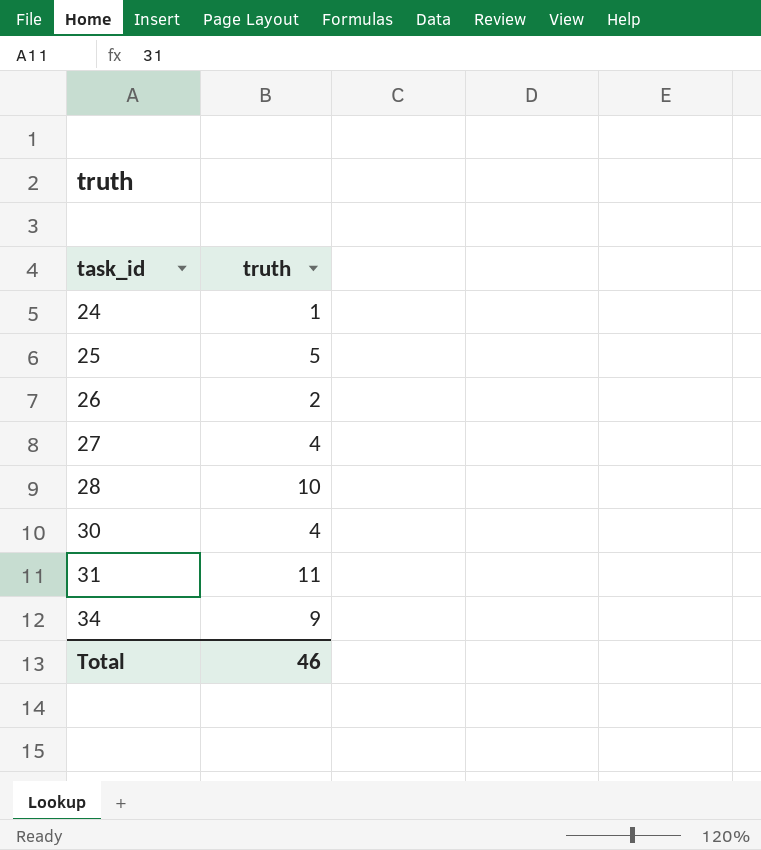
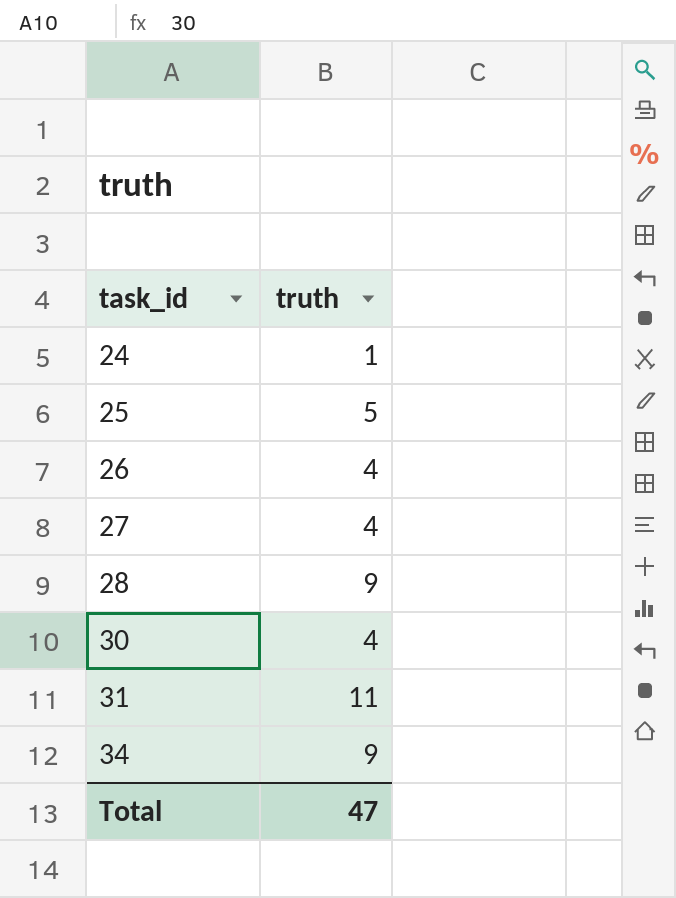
26 | truth: 2 -> 4
28 | truth: 10 -> 9
Total | truth: 46 -> 47

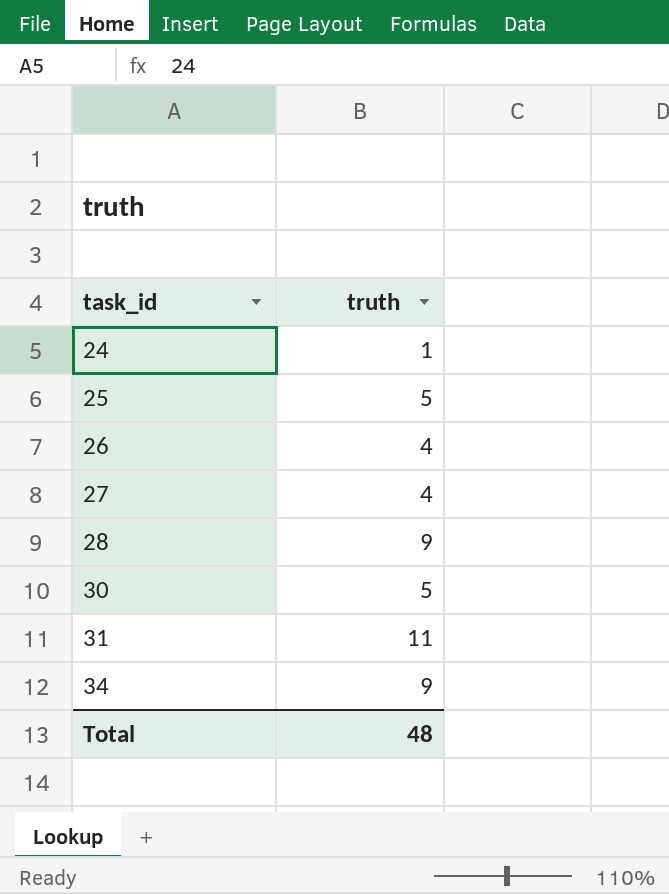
30 | truth: 4 -> 5
Total | truth: 47 -> 48

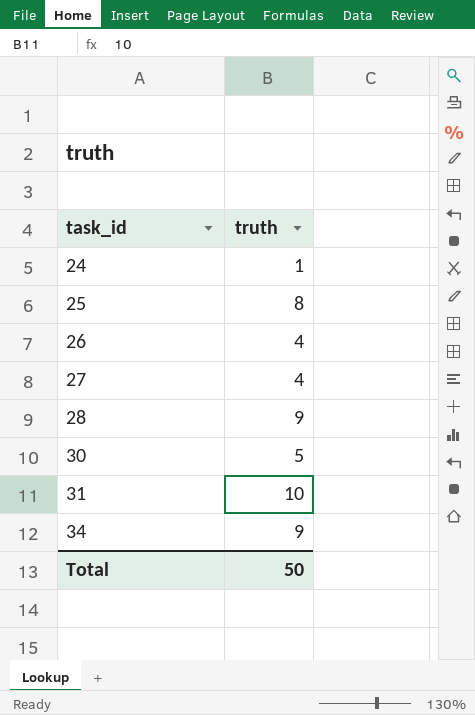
25 | truth: 5 -> 8
31 | truth: 11 -> 10
Total | truth: 48 -> 50

